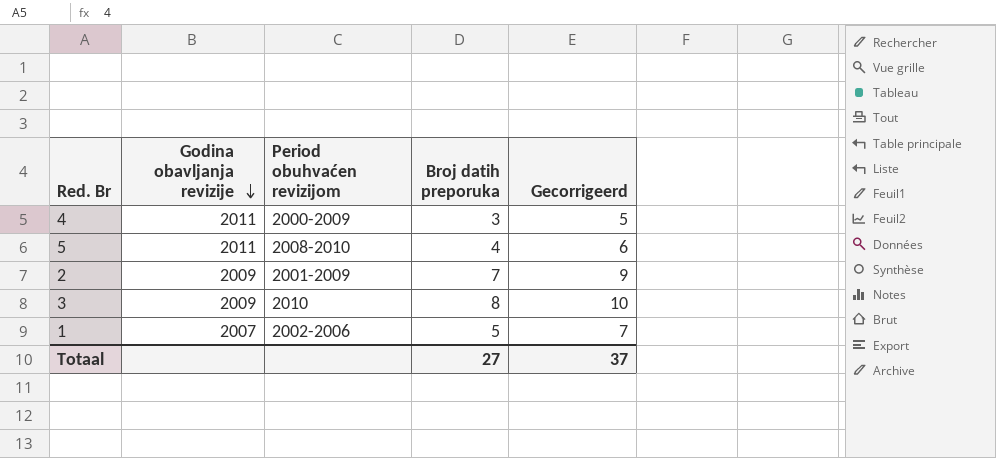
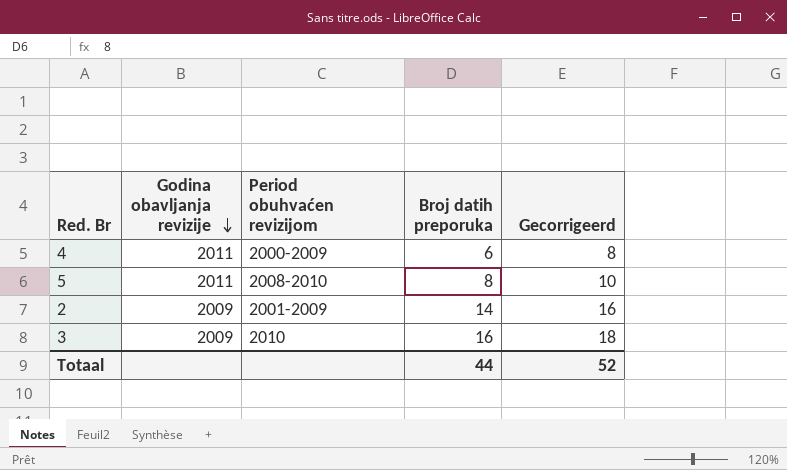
row 1: 2007 | 2002-2006 | 5 | 7 -> none
4 | Broj datih preporuka: 3 -> 6
4 | Gecorrigeerd: 5 -> 8
5 | Broj datih preporuka: 4 -> 8
5 | Gecorrigeerd: 6 -> 10
2 | Broj datih preporuka: 7 -> 14
2 | Gecorrigeerd: 9 -> 16
3 | Broj datih preporuka: 8 -> 16
3 | Gecorrigeerd: 10 -> 18
Totaal | Broj datih preporuka: 27 -> 44
Totaal | Gecorrigeerd: 37 -> 52

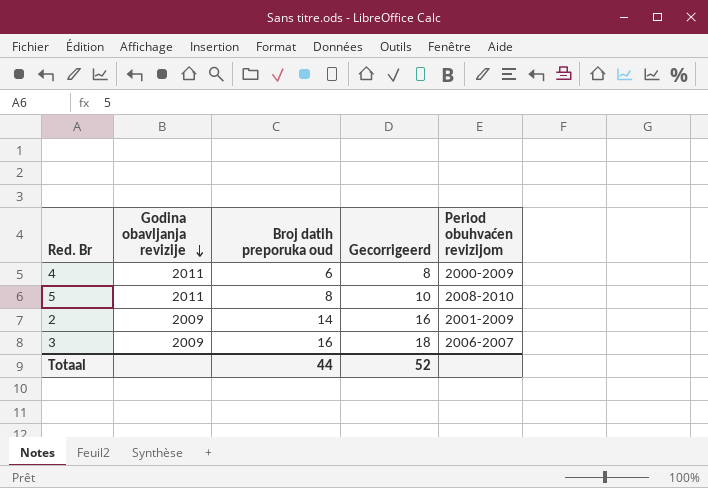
column name: Broj datih preporuka -> Broj datih preporuka oud
column Period obuhvaćen revizijom | position: 3 -> 5
3 | Period obuhvaćen revizijom: 2010 -> 2006-2007

